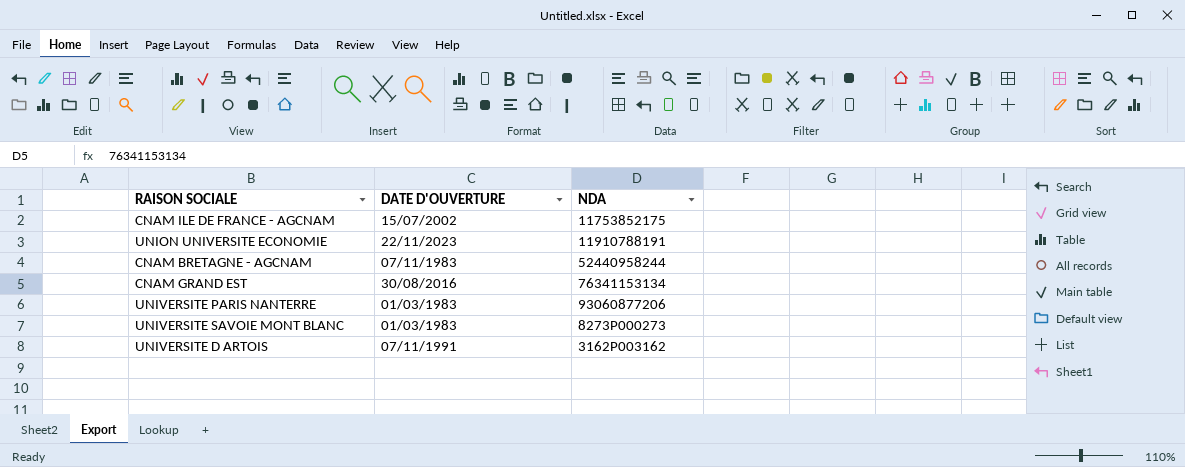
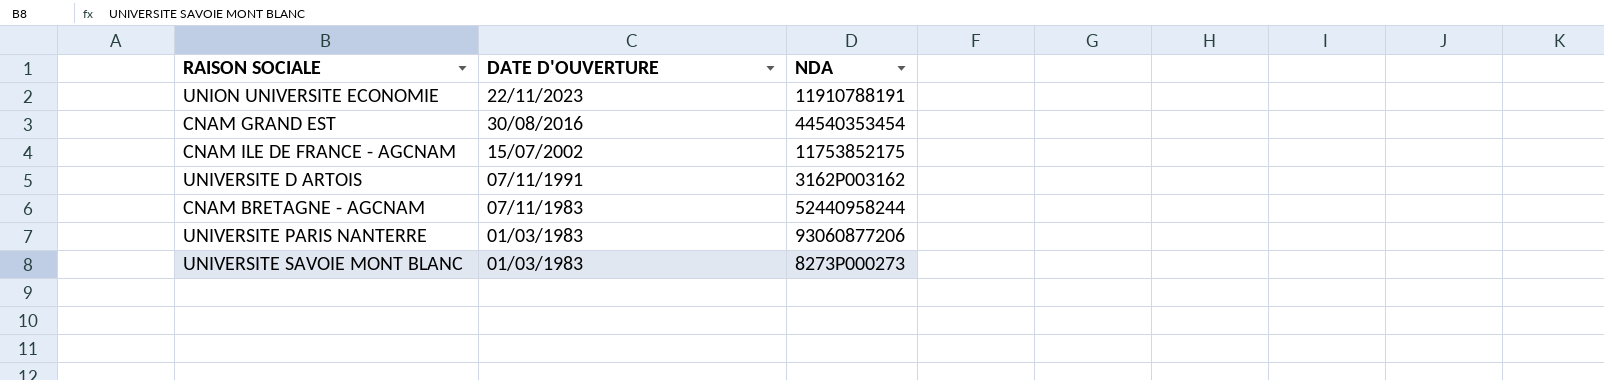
row order: none -> DATE D'OUVERTURE descending
CNAM GRAND EST | NDA: 76341153134 -> 44540353454

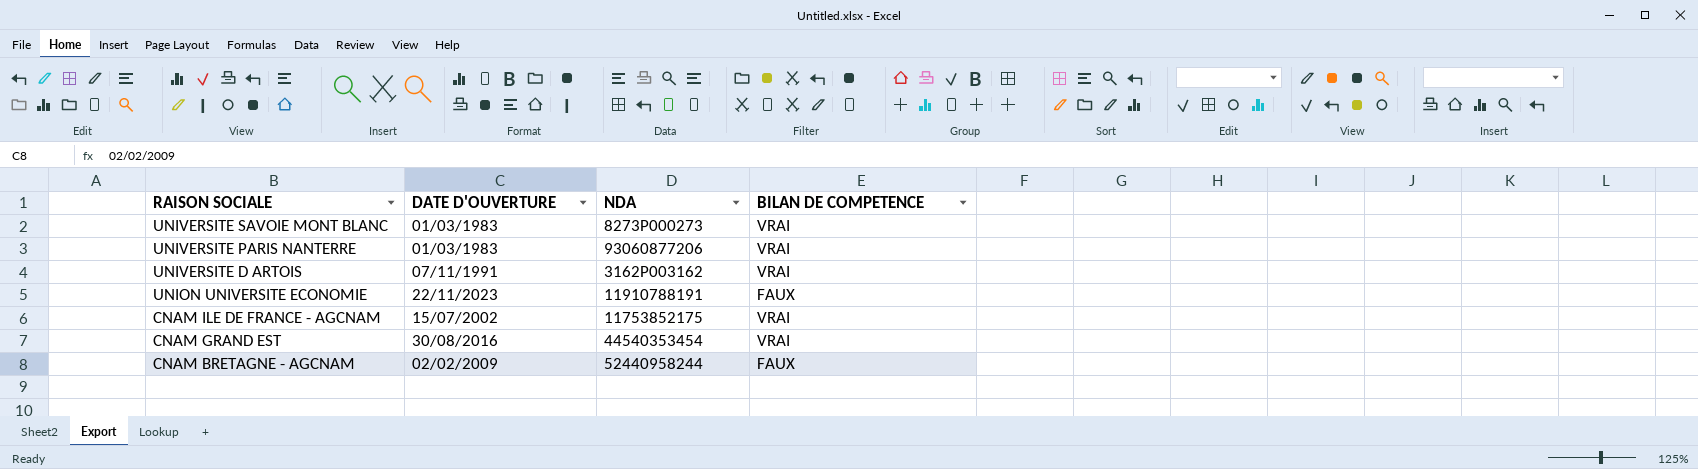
row order: DATE D'OUVERTURE descending -> RAISON SOCIALE descending
column BILAN DE COMPETENCE | position: none -> 4
CNAM BRETAGNE - AGCNAM | DATE D'OUVERTURE: 07/11/1983 -> 02/02/2009

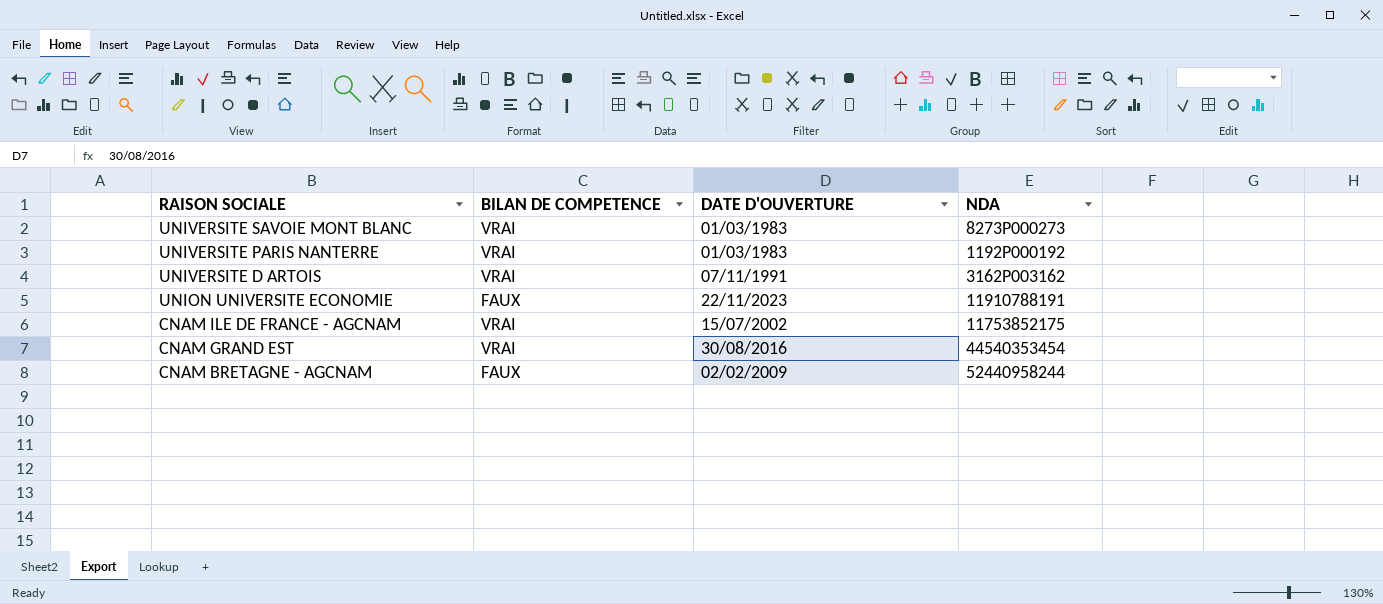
column BILAN DE COMPETENCE | position: 4 -> 2
UNIVERSITE PARIS NANTERRE | NDA: 93060877206 -> 1192P000192

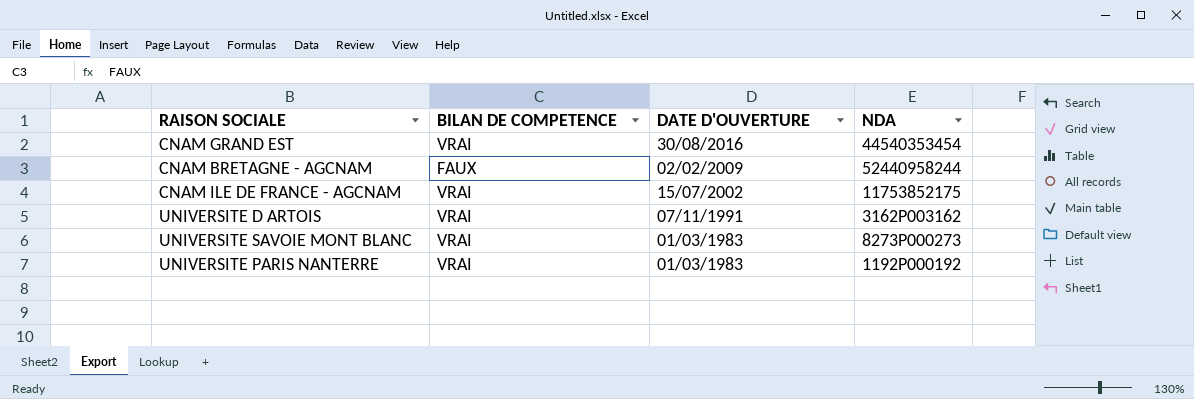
row order: RAISON SOCIALE descending -> DATE D'OUVERTURE descending
row UNION UNIVERSITE ECONOMIE: FAUX | 22/11/2023 | 11910788191 -> none

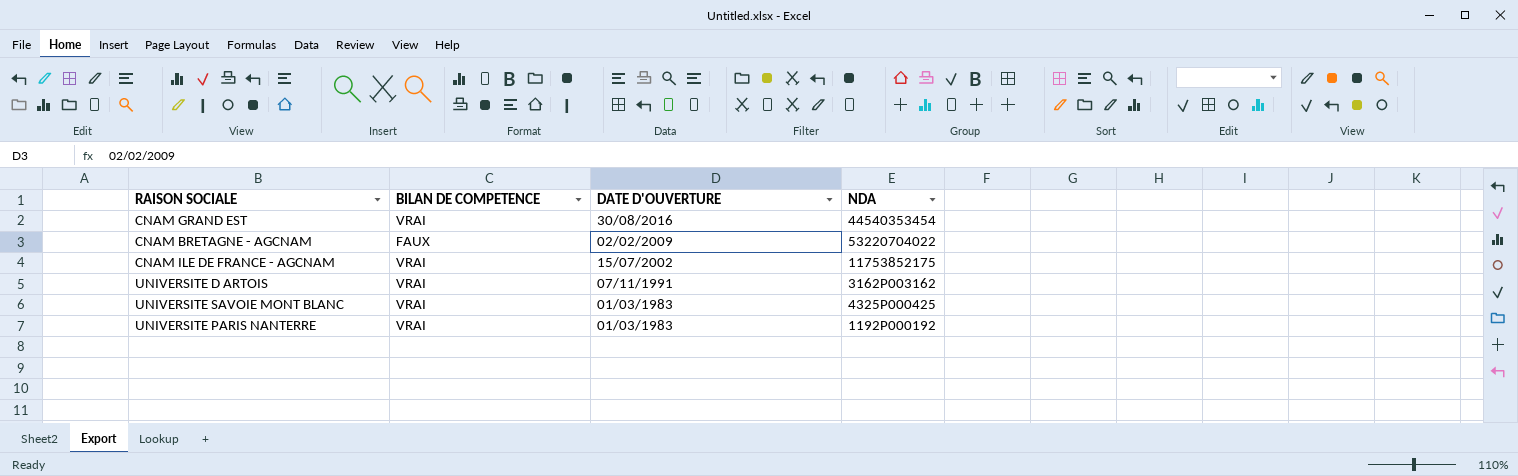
CNAM BRETAGNE - AGCNAM | NDA: 52440958244 -> 53220704022
UNIVERSITE SAVOIE MONT BLANC | NDA: 8273P000273 -> 4325P000425

